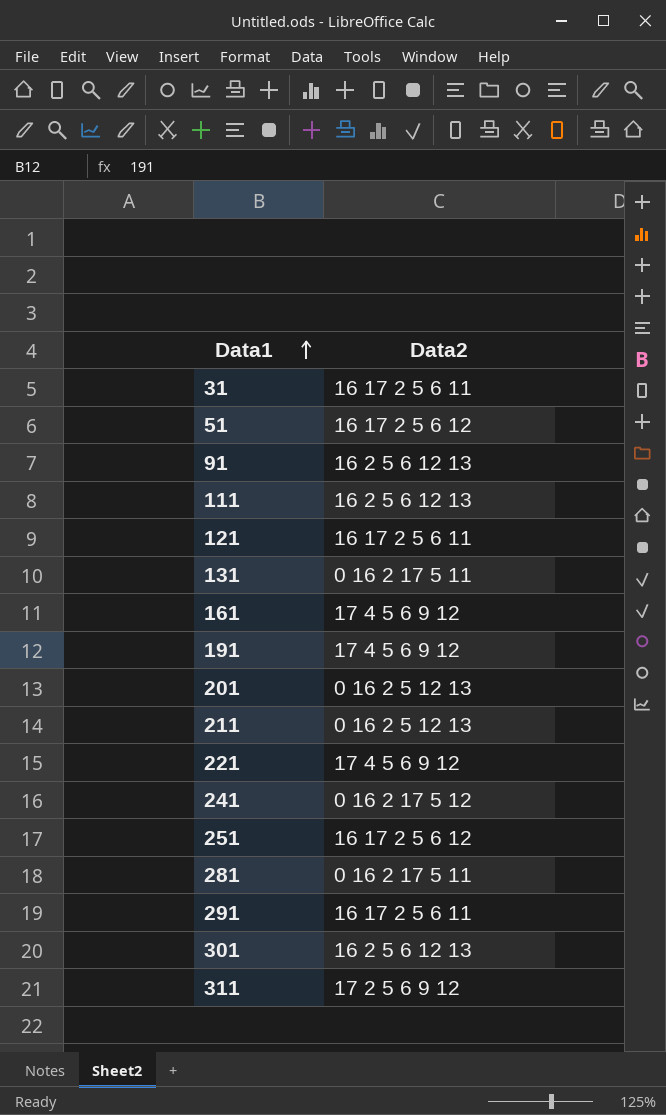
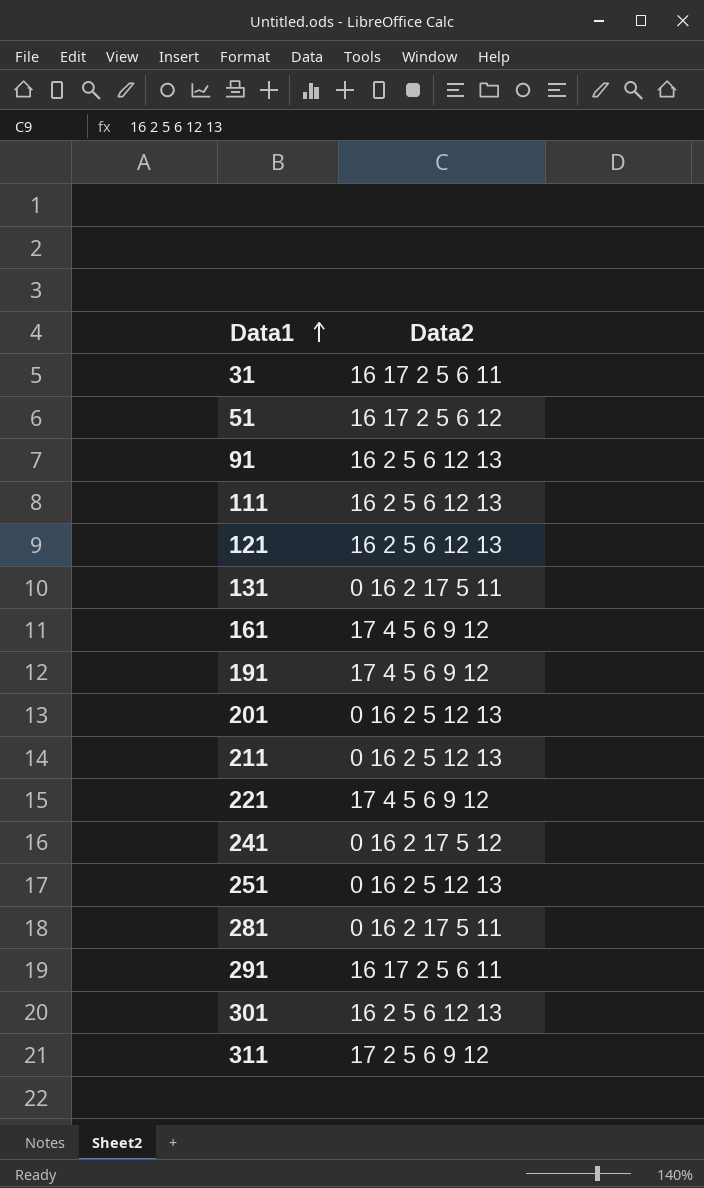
121 | Data2: 16 17 2 5 6 11 -> 16 2 5 6 12 13
251 | Data2: 16 17 2 5 6 12 -> 0 16 2 5 12 13

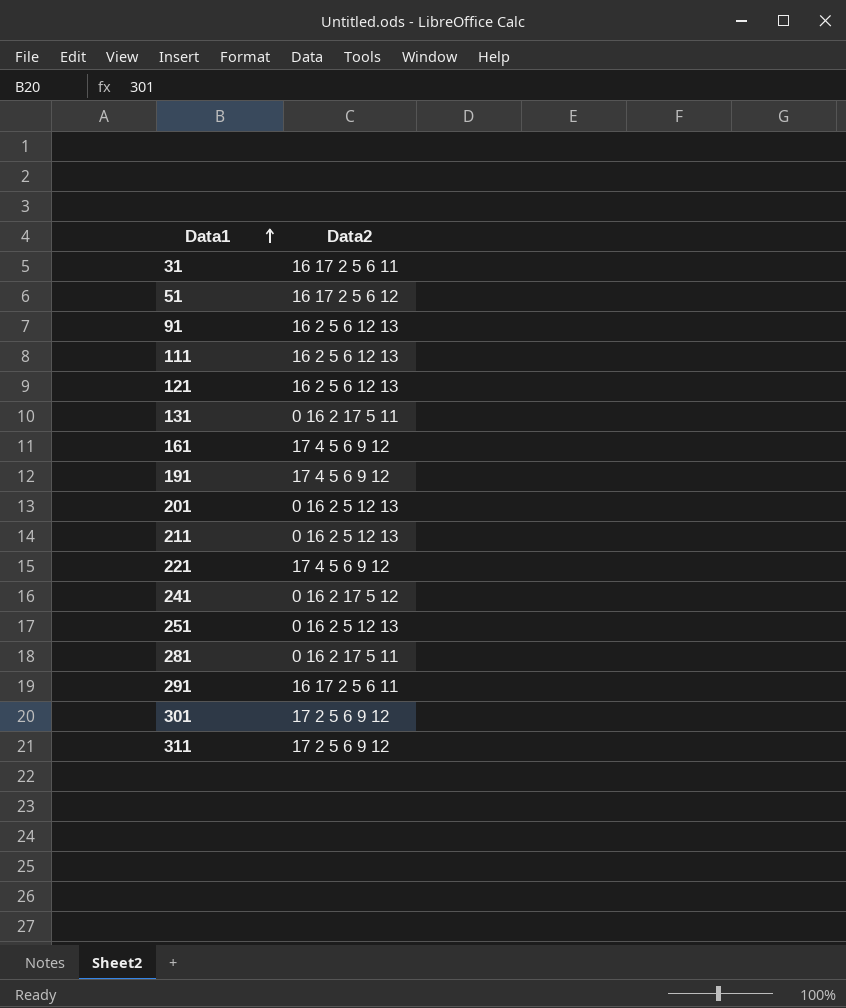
301 | Data2: 16 2 5 6 12 13 -> 17 2 5 6 9 12

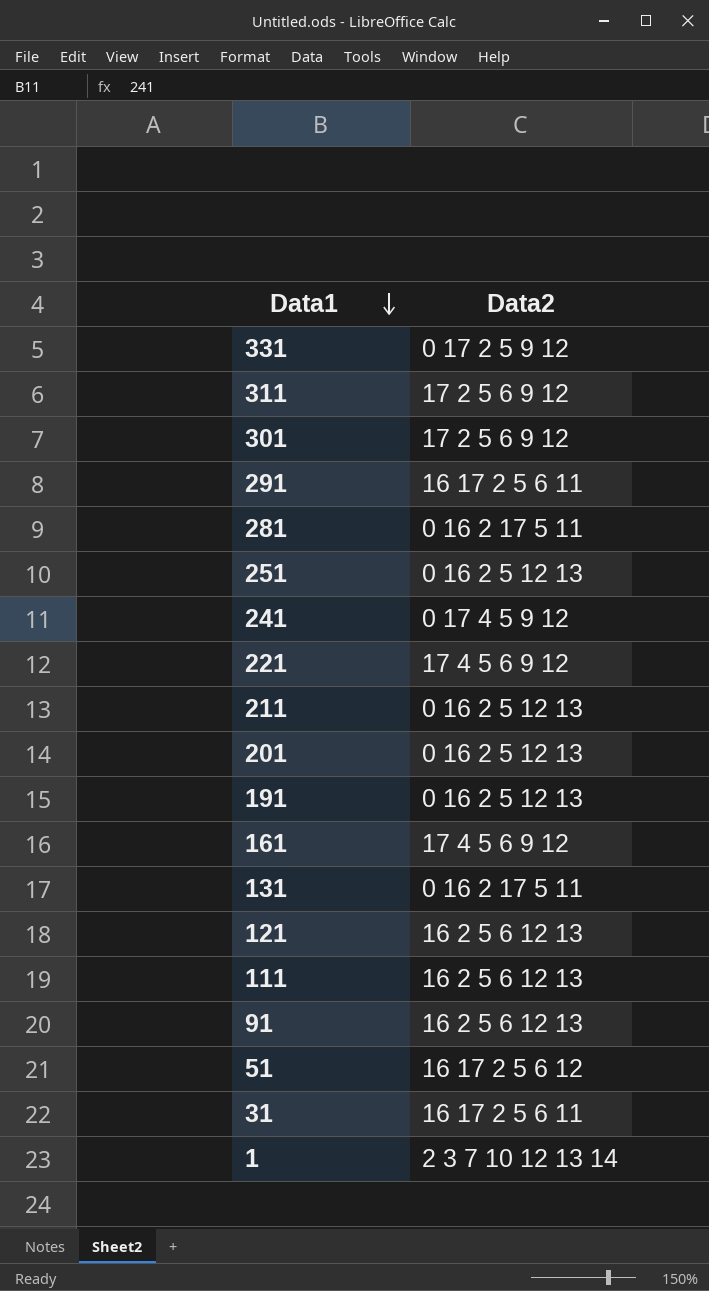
row order: Data1 ascending -> Data1 descending
row 331: none -> 0 17 2 5 9 12
241 | Data2: 0 16 2 17 5 12 -> 0 17 4 5 9 12
191 | Data2: 17 4 5 6 9 12 -> 0 16 2 5 12 13
row 1: none -> 2 3 7 10 12 13 14

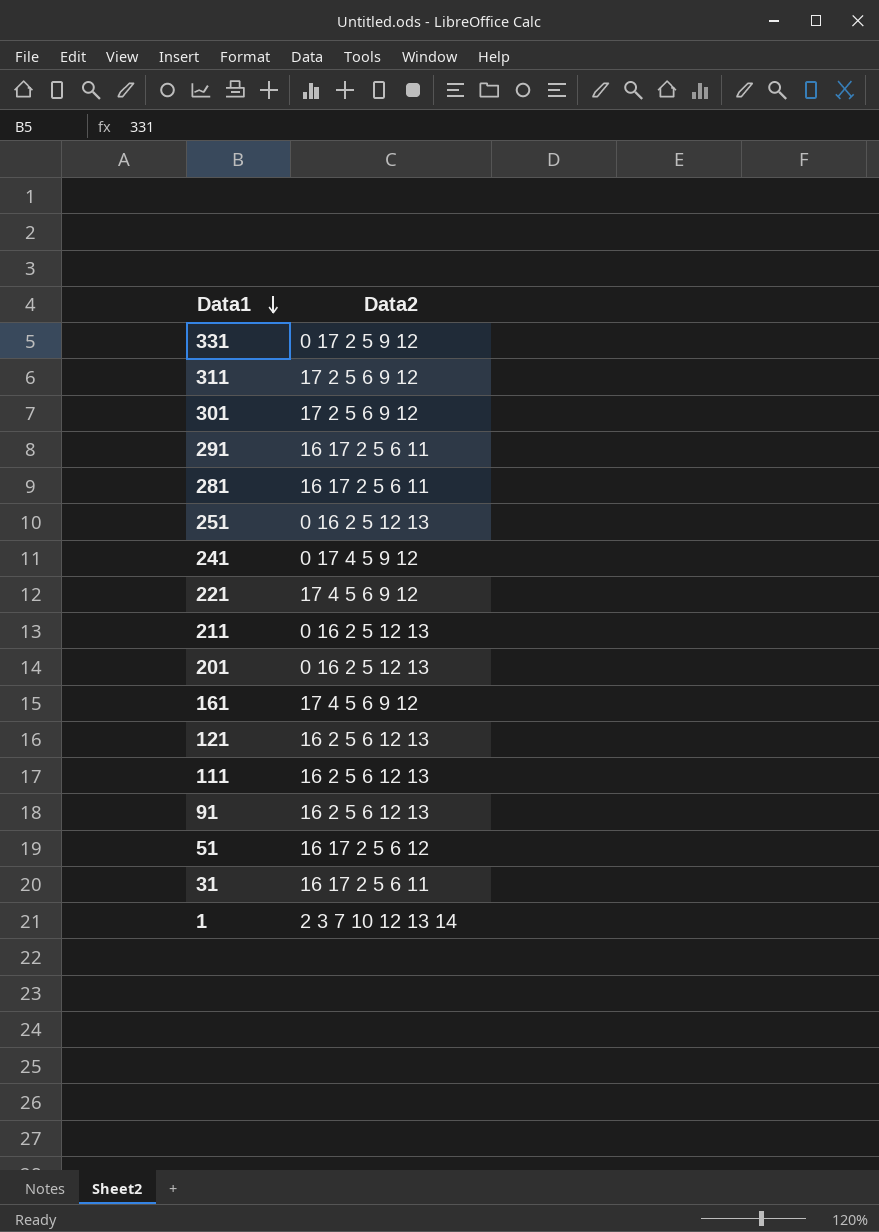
row 191: 0 16 2 5 12 13 -> none
row 131: 0 16 2 17 5 11 -> none
281 | Data2: 0 16 2 17 5 11 -> 16 17 2 5 6 11

